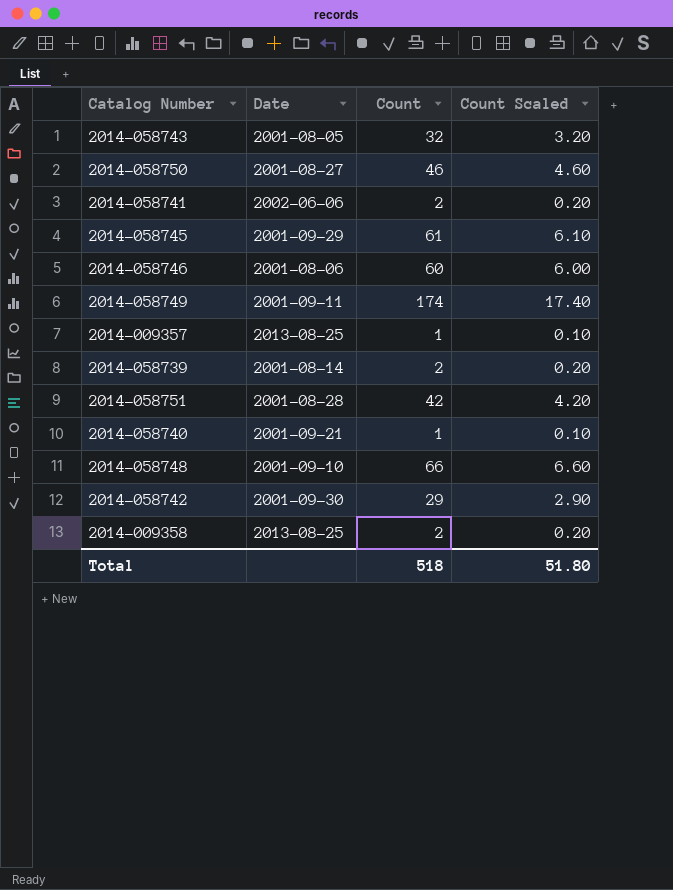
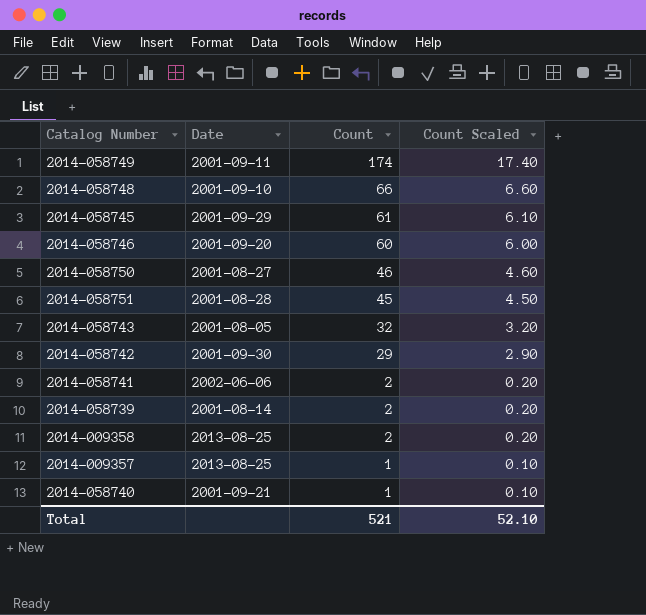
row order: none -> Count descending
2014-058746 | Date: 2001-08-06 -> 2001-09-20
2014-058751 | Count: 42 -> 45
2014-058751 | Count Scaled: 4.20 -> 4.50
Total | Count: 518 -> 521
Total | Count Scaled: 51.80 -> 52.10

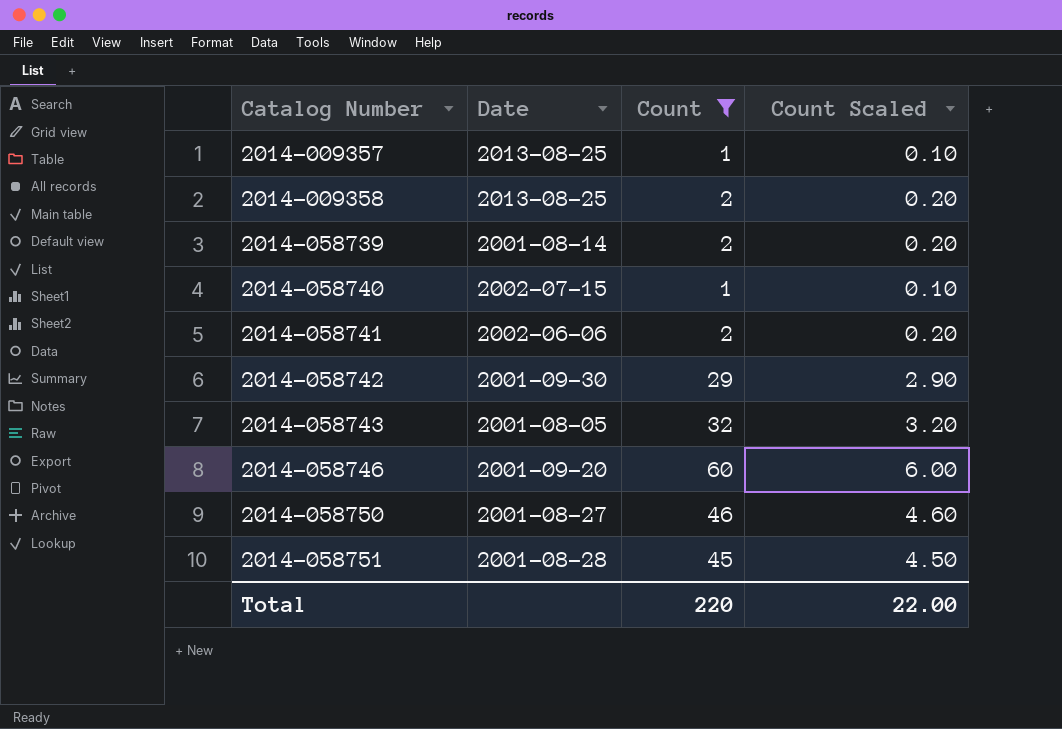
filter: none -> Count <= 60
row order: Count descending -> Catalog Number ascending
2014-058740 | Date: 2001-09-21 -> 2002-07-15
Total | Count: 521 -> 220
Total | Count Scaled: 52.10 -> 22.00

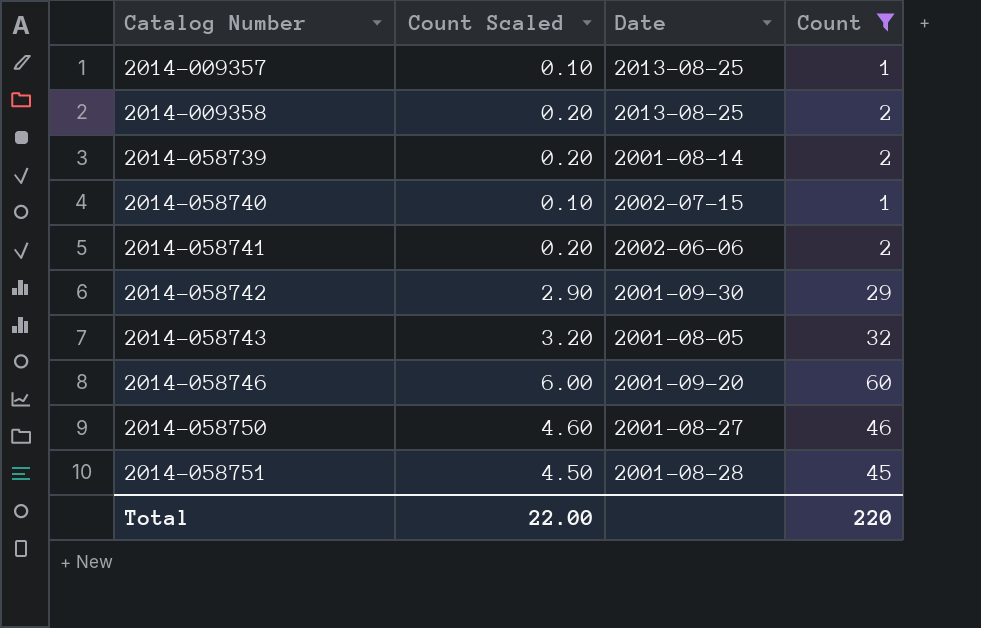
column Count Scaled | position: 4 -> 2

